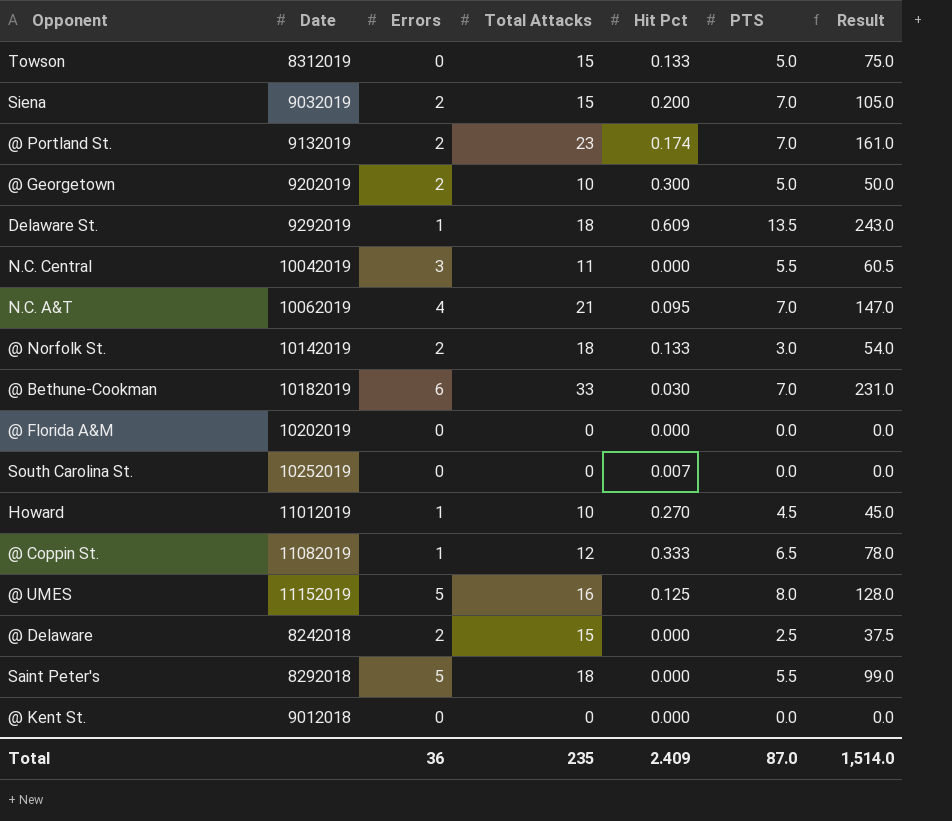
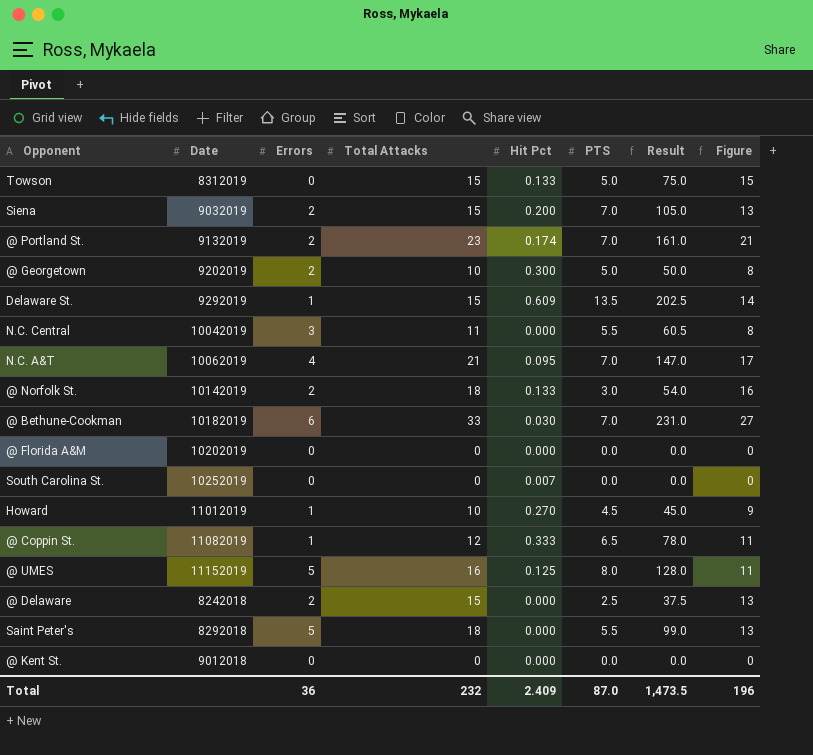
column Figure | formula: none -> [Total Attacks] - [Errors]
Delaware St. | Total Attacks: 18 -> 15
Delaware St. | Result: 243.0 -> 202.5
Total | Total Attacks: 235 -> 232
Total | Result: 1,514.0 -> 1,473.5

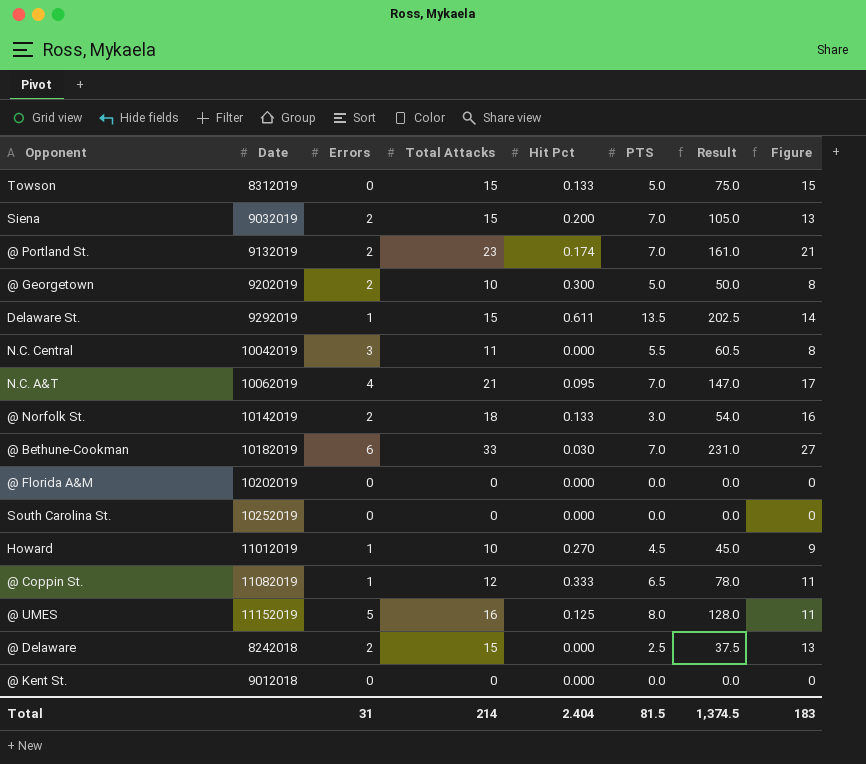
row Saint Peter's: 8292018 | 5 | 18 | 0.000 | 5.5 | 99.0 | 13 -> none
Delaware St. | Hit Pct: 0.609 -> 0.611
South Carolina St. | Hit Pct: 0.007 -> 0.000
Total | Errors: 36 -> 31
Total | Total Attacks: 232 -> 214
Total | Hit Pct: 2.409 -> 2.404
Total | PTS: 87.0 -> 81.5
Total | Result: 1,473.5 -> 1,374.5
Total | Figure: 196 -> 183

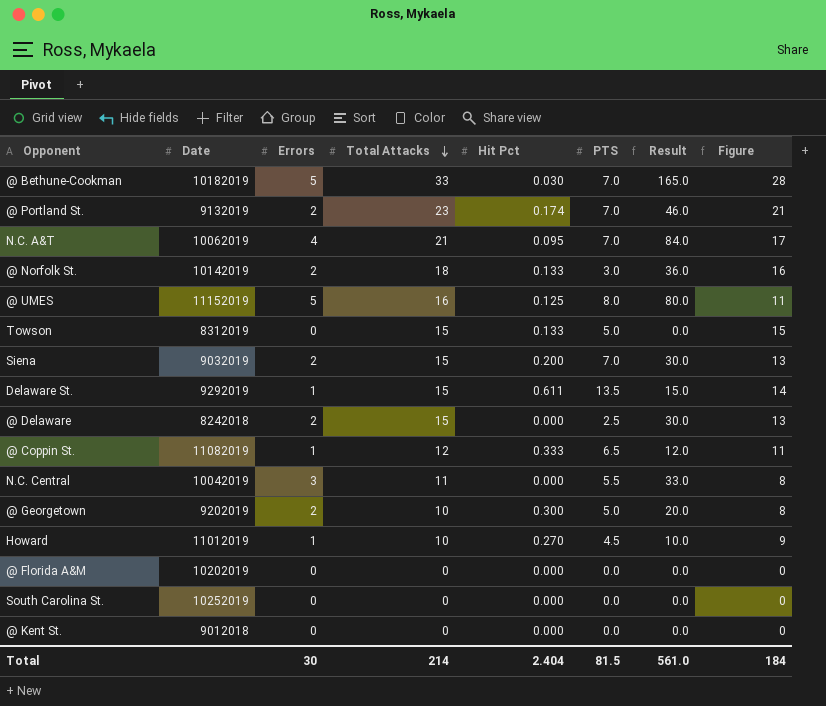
row order: none -> Total Attacks descending
column Result | formula: [Total Attacks] * [PTS] -> [Errors] * [Total Attacks]
@ Bethune-Cookman | Errors: 6 -> 5
@ Bethune-Cookman | Figure: 27 -> 28
Total | Errors: 31 -> 30
Total | Result: 1,374.5 -> 561.0
Total | Figure: 183 -> 184

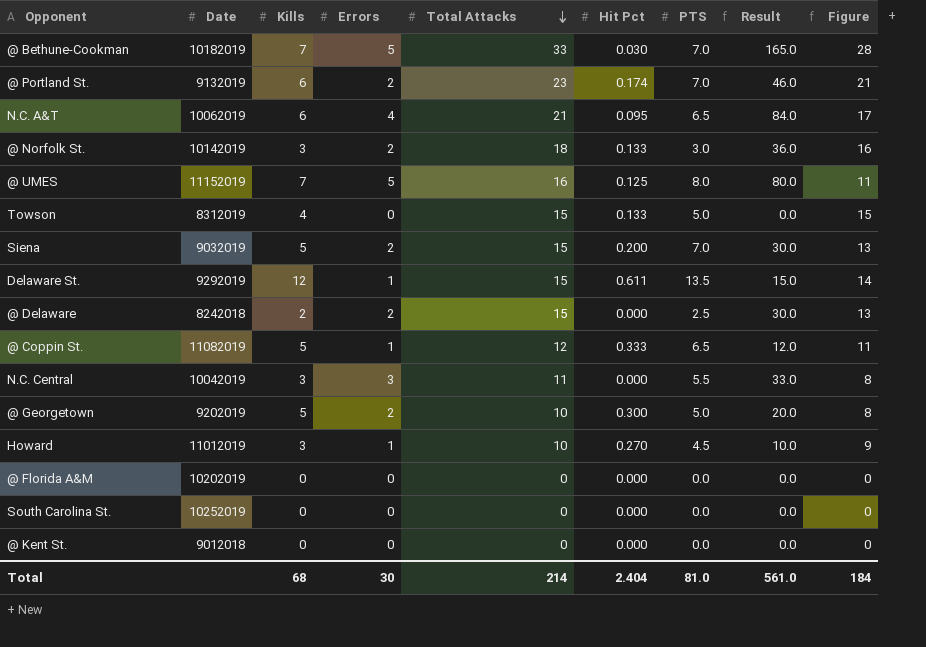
column Kills | position: none -> 3
N.C. A&T | PTS: 7.0 -> 6.5
Total | PTS: 81.5 -> 81.0

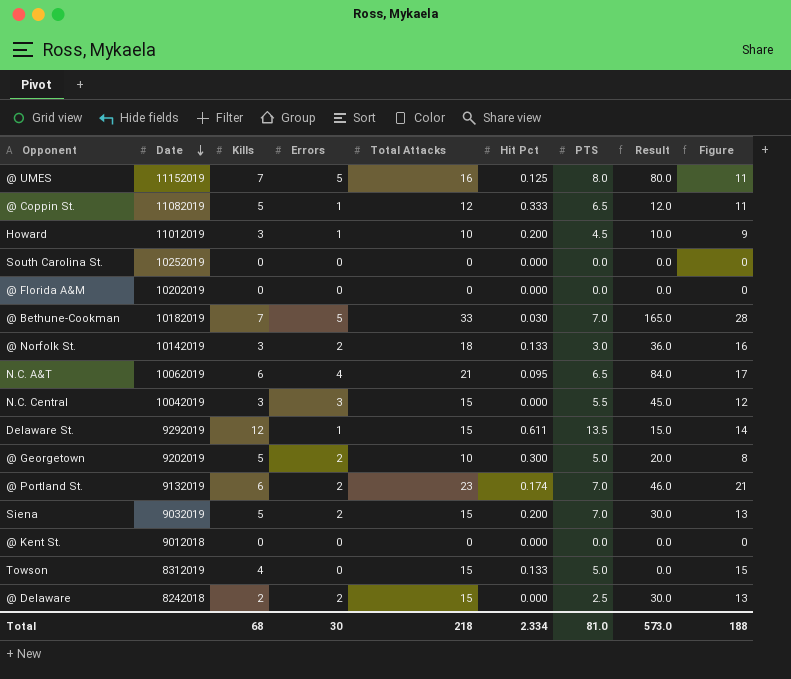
row order: Total Attacks descending -> Date descending
Howard | Hit Pct: 0.270 -> 0.200
N.C. Central | Total Attacks: 11 -> 15
N.C. Central | Result: 33.0 -> 45.0
N.C. Central | Figure: 8 -> 12
Total | Total Attacks: 214 -> 218
Total | Hit Pct: 2.404 -> 2.334
Total | Result: 561.0 -> 573.0
Total | Figure: 184 -> 188

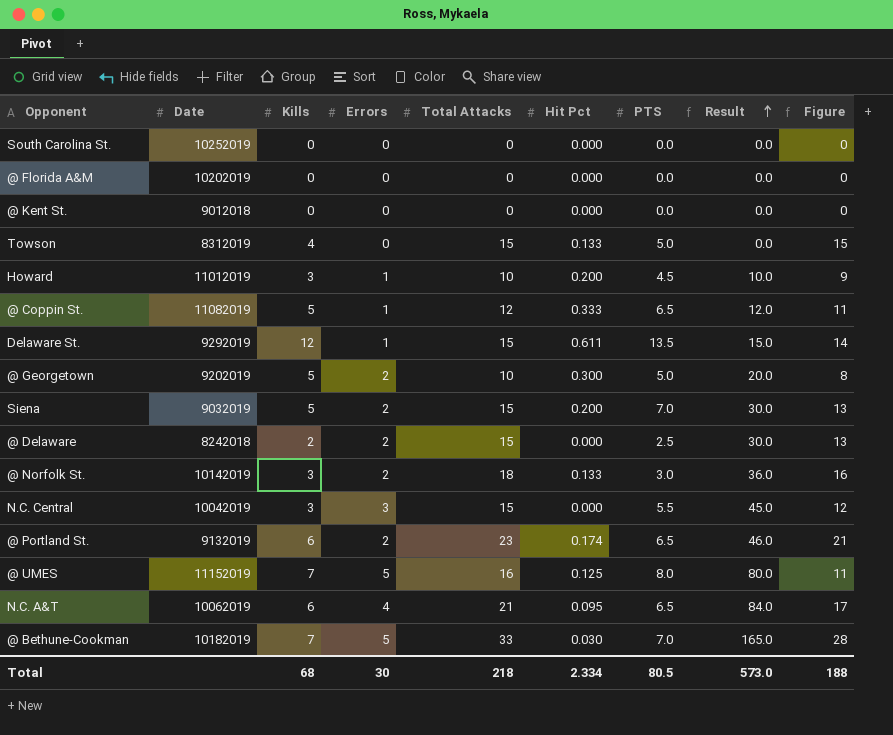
row order: Date descending -> Result ascending
@ Portland St. | PTS: 7.0 -> 6.5
Total | PTS: 81.0 -> 80.5

